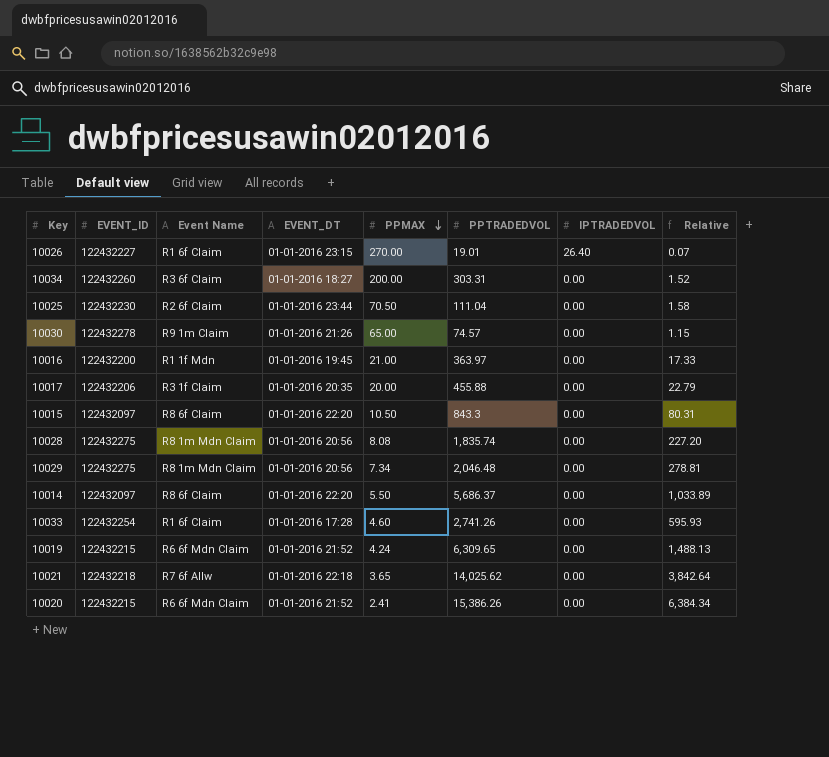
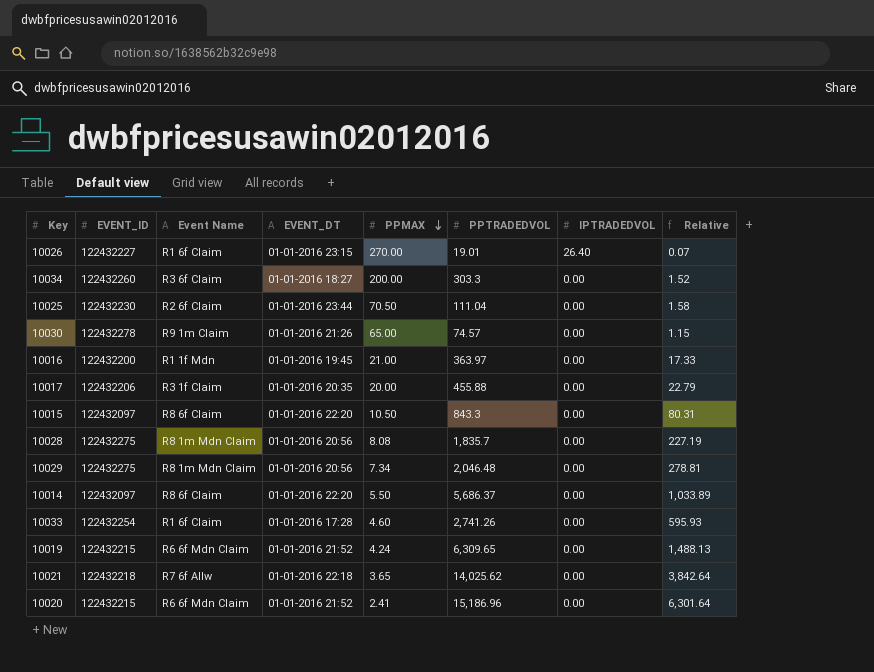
10034 | PPTRADEDVOL: 303.31 -> 303.3
10028 | PPTRADEDVOL: 1,835.74 -> 1,835.7
10028 | Relative: 227.20 -> 227.19
10020 | PPTRADEDVOL: 15,386.26 -> 15,186.96
10020 | Relative: 6,384.34 -> 6,301.64

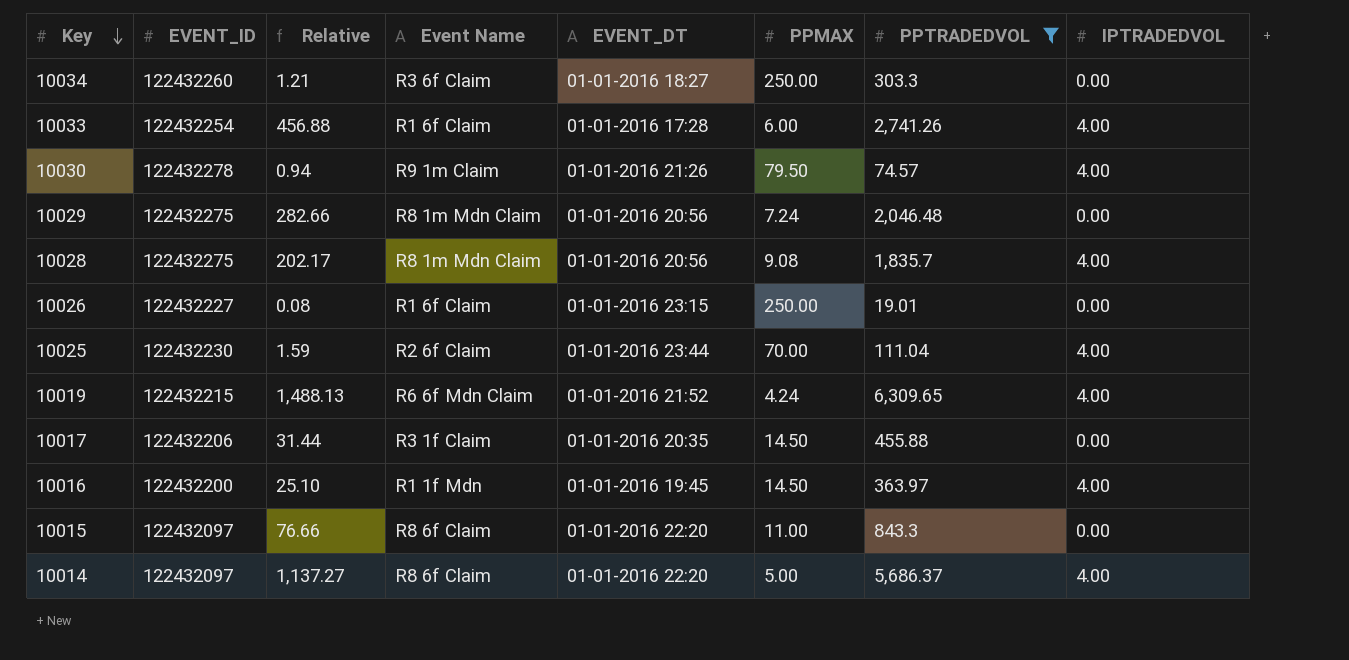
filter: none -> PPTRADEDVOL <= 6,309.65
row order: PPMAX descending -> Key descending
column Relative | position: 8 -> 3
10034 | Relative: 1.52 -> 1.21
10034 | PPMAX: 200.00 -> 250.00
10033 | Relative: 595.93 -> 456.88
10033 | PPMAX: 4.60 -> 6.00
10033 | IPTRADEDVOL: 0.00 -> 4.00
10030 | Relative: 1.15 -> 0.94
10030 | PPMAX: 65.00 -> 79.50
10030 | IPTRADEDVOL: 0.00 -> 4.00
10029 | Relative: 278.81 -> 282.66
10029 | PPMAX: 7.34 -> 7.24
10028 | Relative: 227.19 -> 202.17
10028 | PPMAX: 8.08 -> 9.08
10028 | IPTRADEDVOL: 0.00 -> 4.00
10026 | Relative: 0.07 -> 0.08
10026 | PPMAX: 270.00 -> 250.00
10026 | IPTRADEDVOL: 26.40 -> 0.00
10025 | Relative: 1.58 -> 1.59
10025 | PPMAX: 70.50 -> 70.00
10025 | IPTRADEDVOL: 0.00 -> 4.00
10019 | IPTRADEDVOL: 0.00 -> 4.00
10017 | Relative: 22.79 -> 31.44
10017 | PPMAX: 20.00 -> 14.50
10016 | Relative: 17.33 -> 25.10
10016 | PPMAX: 21.00 -> 14.50
10016 | IPTRADEDVOL: 0.00 -> 4.00
10015 | Relative: 80.31 -> 76.66
10015 | PPMAX: 10.50 -> 11.00
10014 | Relative: 1,033.89 -> 1,137.27
10014 | PPMAX: 5.50 -> 5.00
10014 | IPTRADEDVOL: 0.00 -> 4.00

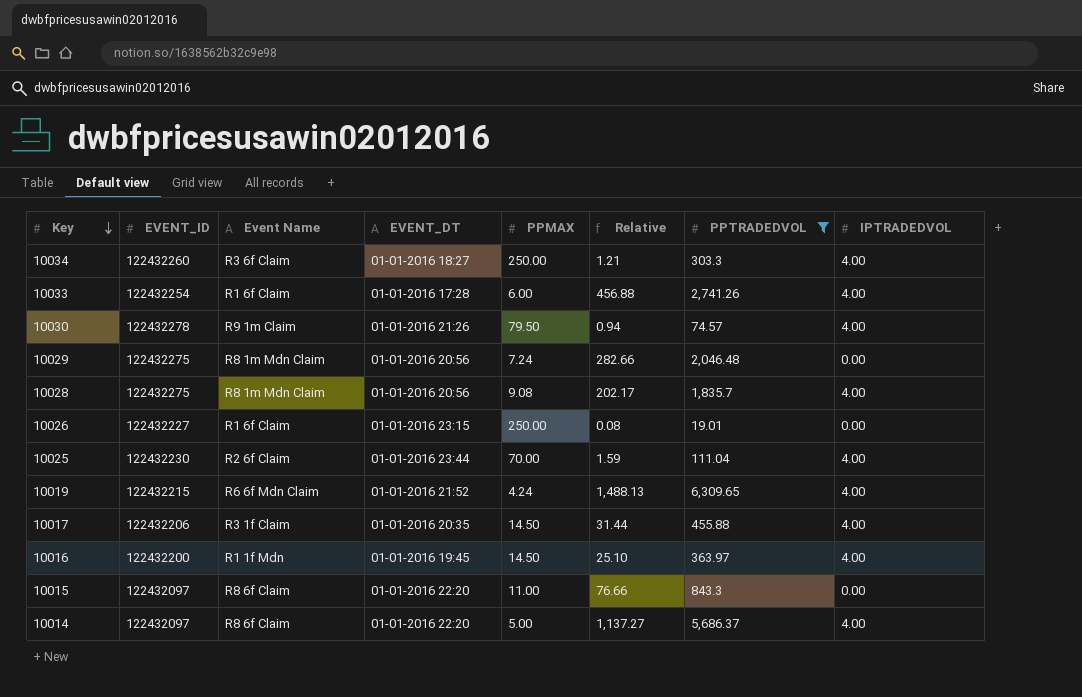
column Relative | position: 3 -> 6
10034 | IPTRADEDVOL: 0.00 -> 4.00
10017 | IPTRADEDVOL: 0.00 -> 4.00

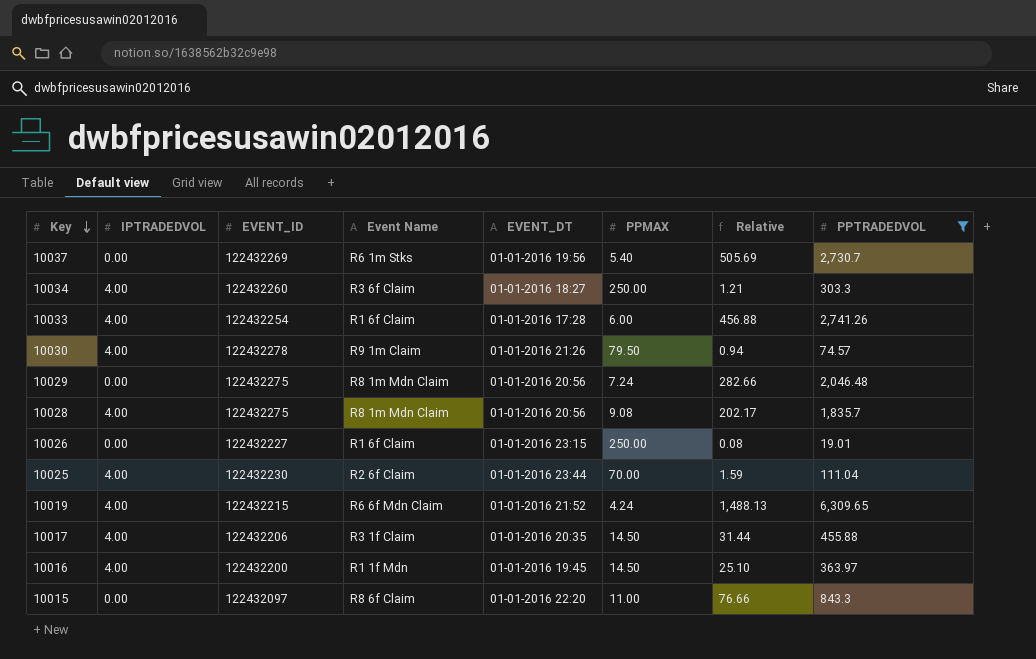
column IPTRADEDVOL | position: 8 -> 2
row 10014: 122432097 | R8 6f Claim | 01-01-2016 22:20 | 5.00 | 1,137.27 | 5,686.37 | 4.00 -> none
row 10037: none -> 0.00 | 122432269 | R6 1m Stks | 01-01-2016 19:56 | 5.40 | 505.69 | 2,730.7

